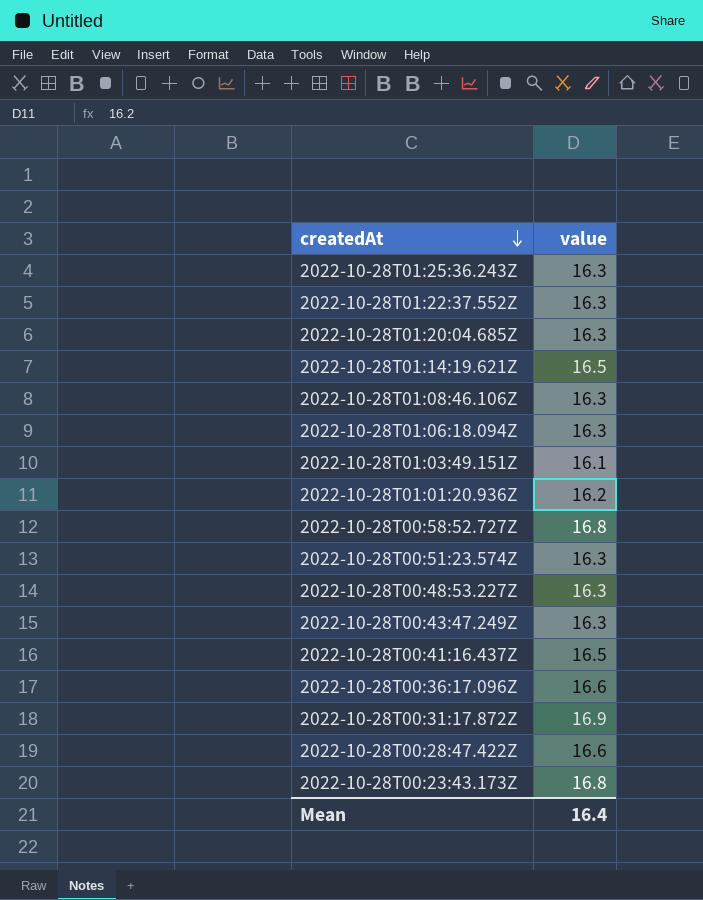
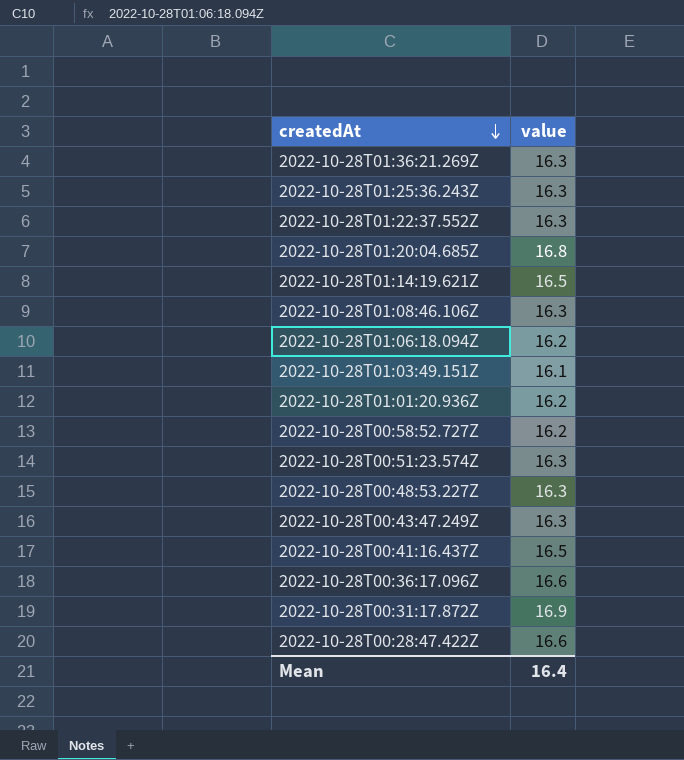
row 2022-10-28T00:23:43.173Z: 16.8 -> none
row 2022-10-28T01:36:21.269Z: none -> 16.3
2022-10-28T01:20:04.685Z | value: 16.3 -> 16.8
2022-10-28T01:06:18.094Z | value: 16.3 -> 16.2
2022-10-28T00:58:52.727Z | value: 16.8 -> 16.2

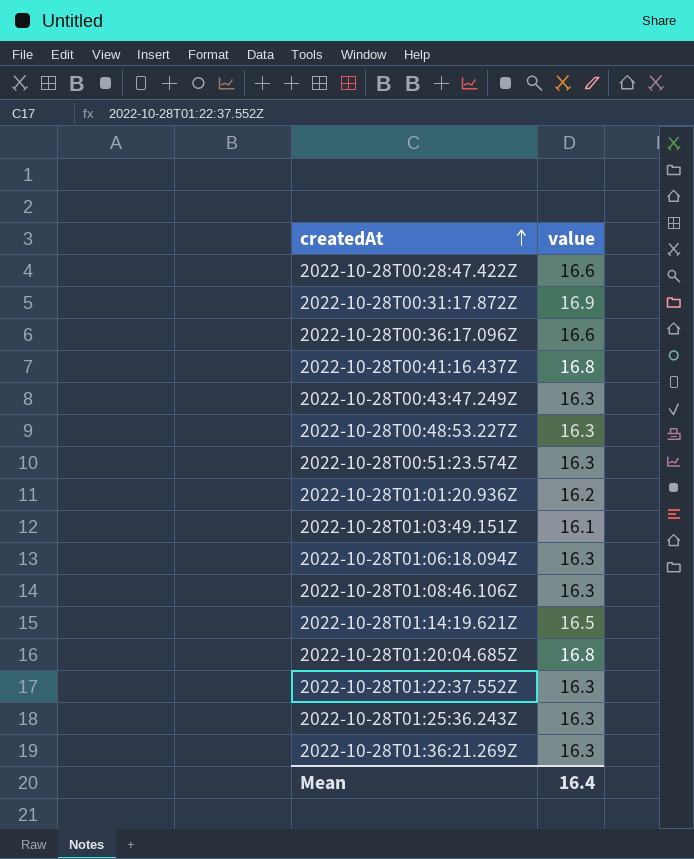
row order: createdAt descending -> createdAt ascending
row 2022-10-28T00:58:52.727Z: 16.2 -> none
2022-10-28T00:41:16.437Z | value: 16.5 -> 16.8
2022-10-28T01:06:18.094Z | value: 16.2 -> 16.3

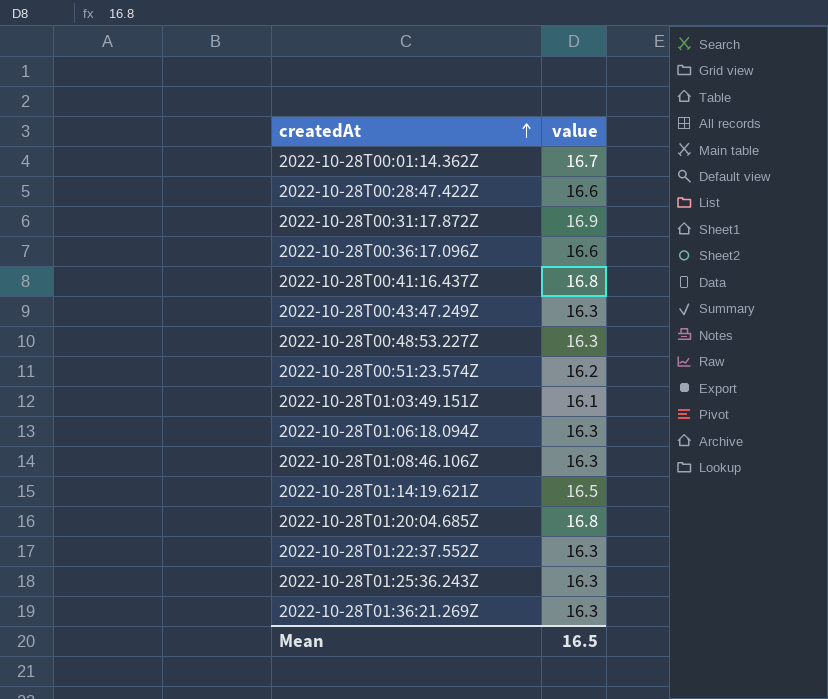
row 2022-10-28T01:01:20.936Z: 16.2 -> none
row 2022-10-28T00:01:14.362Z: none -> 16.7
2022-10-28T00:51:23.574Z | value: 16.3 -> 16.2
Mean | value: 16.4 -> 16.5

